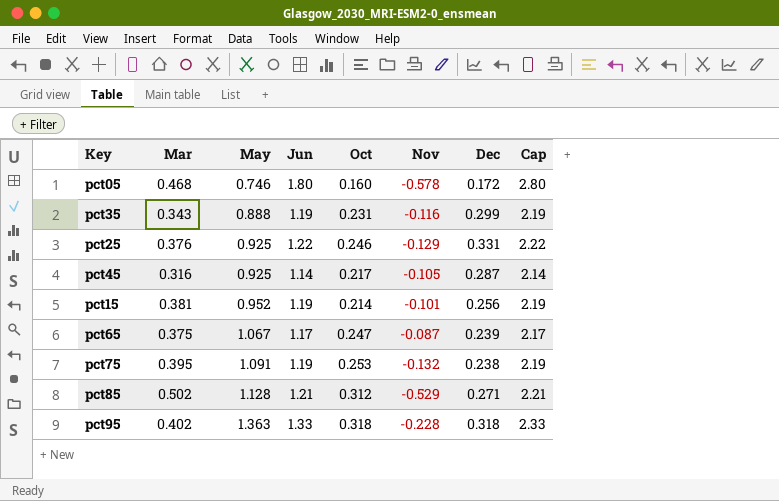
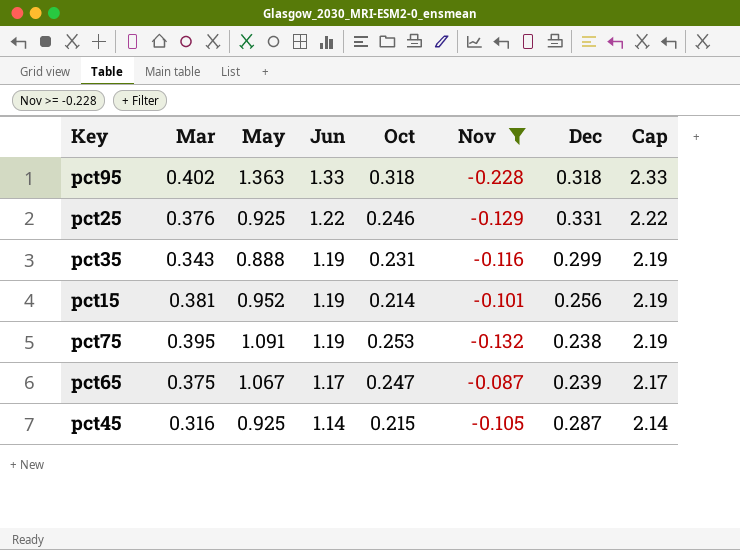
filter: none -> Nov >= -0.228
row order: May ascending -> Jun descending
pct45 | Oct: 0.217 -> 0.215

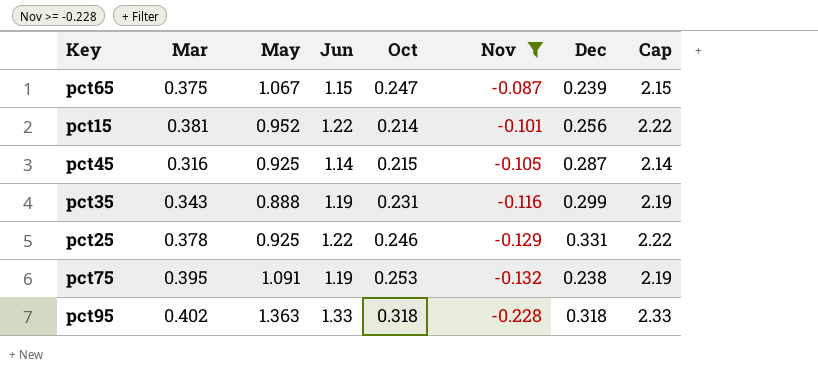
row order: Jun descending -> Nov descending
pct65 | Jun: 1.17 -> 1.15
pct65 | Cap: 2.17 -> 2.15
pct15 | Jun: 1.19 -> 1.22
pct15 | Cap: 2.19 -> 2.22
pct25 | Mar: 0.376 -> 0.378

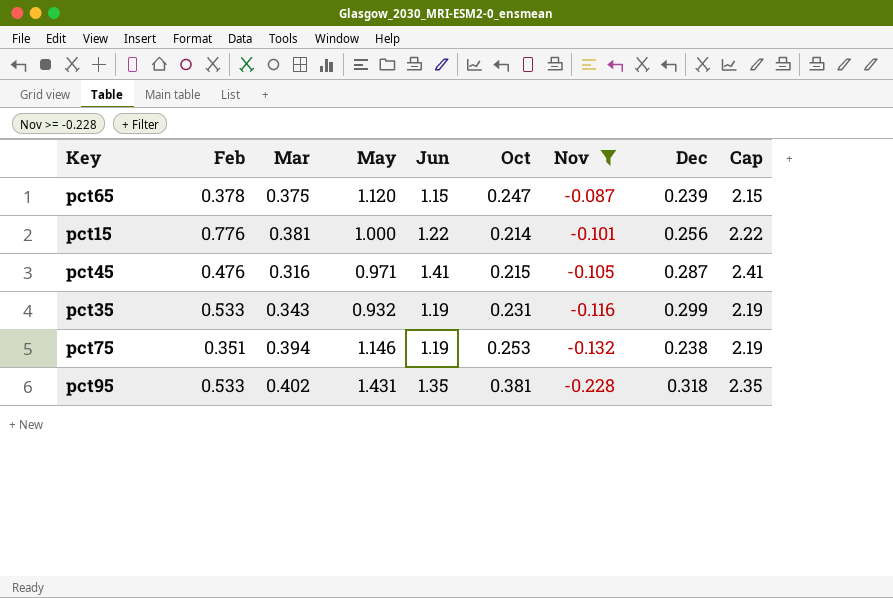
column Feb | position: none -> 2
row pct25: 0.378 | 0.925 | 1.22 | 0.246 | -0.129 | 0.331 | 2.22 -> none
pct65 | May: 1.067 -> 1.120
pct15 | May: 0.952 -> 1.000
pct45 | May: 0.925 -> 0.971
pct45 | Jun: 1.14 -> 1.41
pct45 | Cap: 2.14 -> 2.41
pct35 | May: 0.888 -> 0.932
pct75 | Mar: 0.395 -> 0.394
pct75 | May: 1.091 -> 1.146
pct95 | May: 1.363 -> 1.431
pct95 | Jun: 1.33 -> 1.35
pct95 | Oct: 0.318 -> 0.381
pct95 | Cap: 2.33 -> 2.35

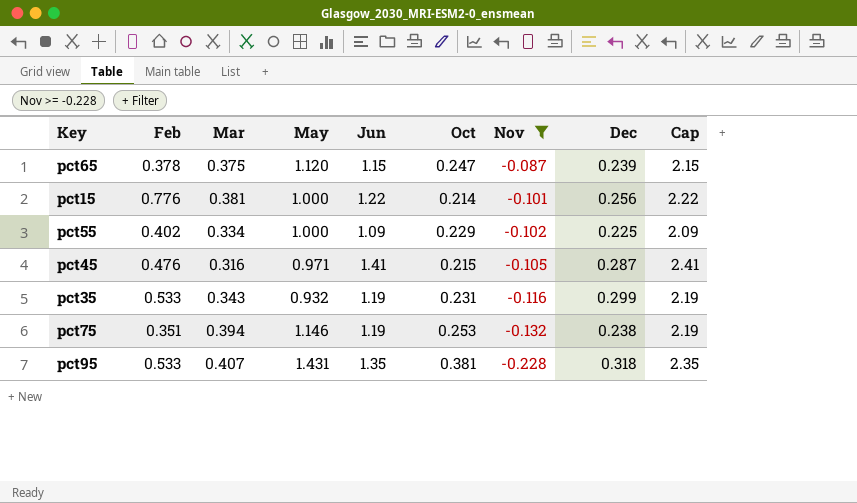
row pct55: none -> 0.402 | 0.334 | 1.000 | 1.09 | 0.229 | -0.102 | 0.225 | 2.09
pct95 | Mar: 0.402 -> 0.407

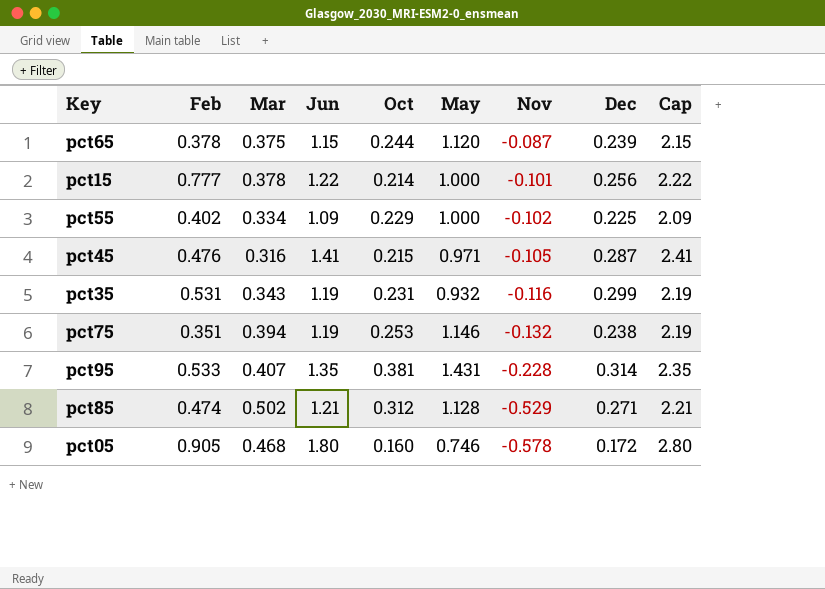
filter: Nov >= -0.228 -> none
column May | position: 4 -> 6
pct65 | Oct: 0.247 -> 0.244
pct15 | Feb: 0.776 -> 0.777
pct15 | Mar: 0.381 -> 0.378
pct35 | Feb: 0.533 -> 0.531
pct95 | Dec: 0.318 -> 0.314

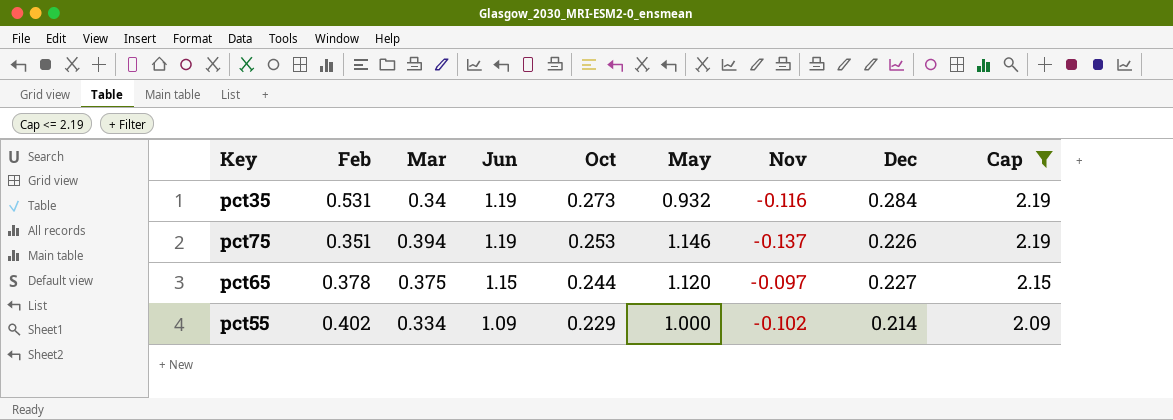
filter: none -> Cap <= 2.19
row order: Nov descending -> Jun descending
pct35 | Mar: 0.343 -> 0.34
pct35 | Oct: 0.231 -> 0.273
pct35 | Dec: 0.299 -> 0.284
pct75 | Nov: -0.132 -> -0.137
pct75 | Dec: 0.238 -> 0.226
pct65 | Nov: -0.087 -> -0.097
pct65 | Dec: 0.239 -> 0.227
pct55 | Dec: 0.225 -> 0.214

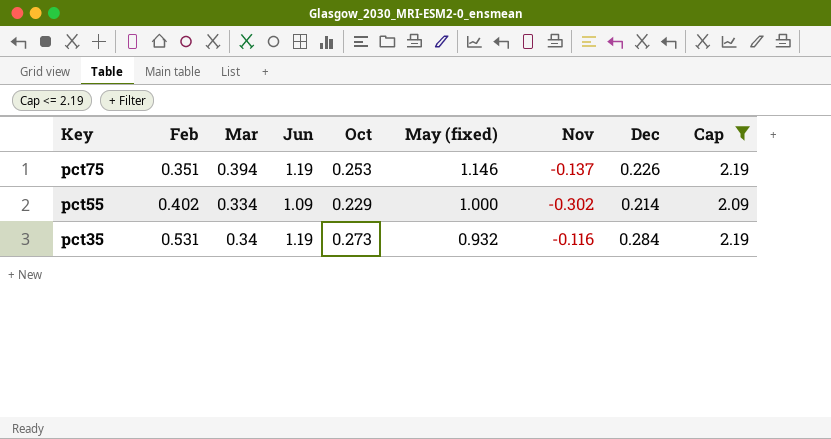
row order: Jun descending -> Key descending
column name: May -> May (fixed)
row pct65: 0.378 | 0.375 | 1.15 | 0.244 | 1.120 | -0.097 | 0.227 | 2.15 -> none
pct55 | Nov: -0.102 -> -0.302

